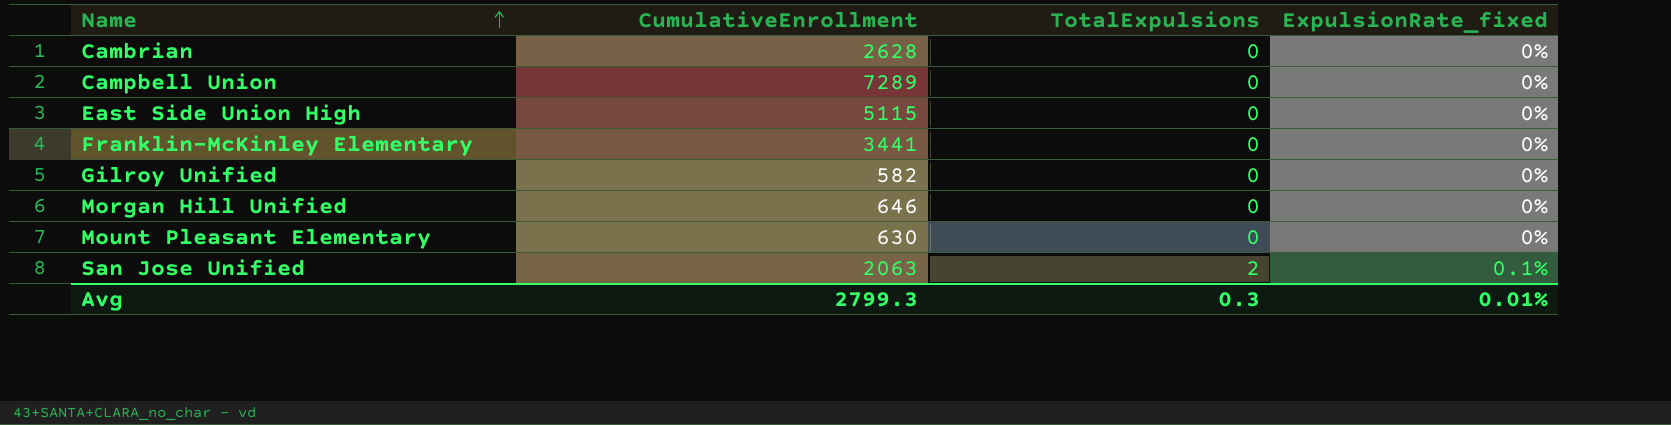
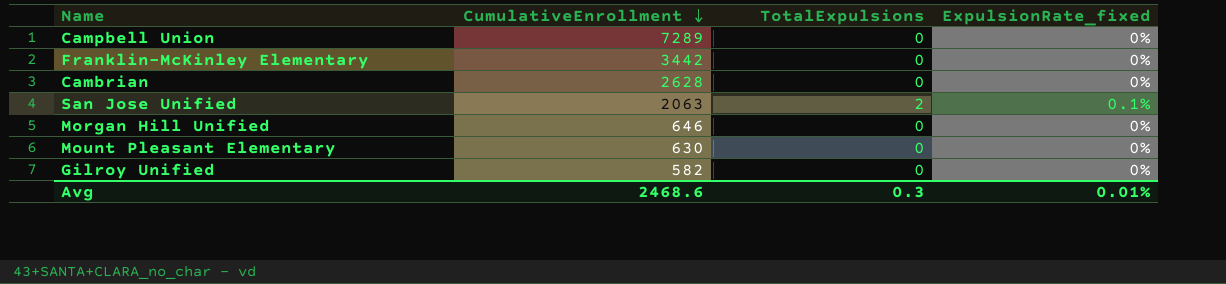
row order: Name ascending -> CumulativeEnrollment descending
row East Side Union High: 5115 | 0 | 0% -> none
Franklin-McKinley Elementary | CumulativeEnrollment: 3441 -> 3442
Avg | CumulativeEnrollment: 2799.3 -> 2468.6

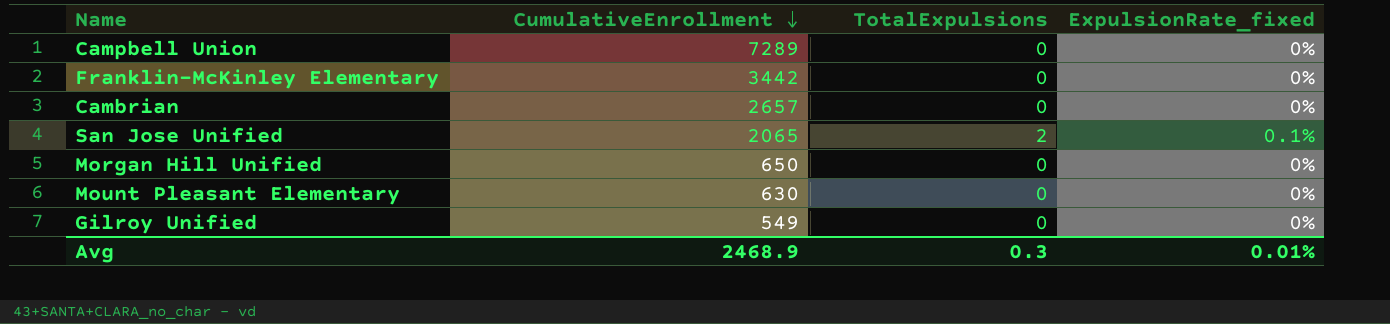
Cambrian | CumulativeEnrollment: 2628 -> 2657
San Jose Unified | CumulativeEnrollment: 2063 -> 2065
Morgan Hill Unified | CumulativeEnrollment: 646 -> 650
Gilroy Unified | CumulativeEnrollment: 582 -> 549
Avg | CumulativeEnrollment: 2468.6 -> 2468.9

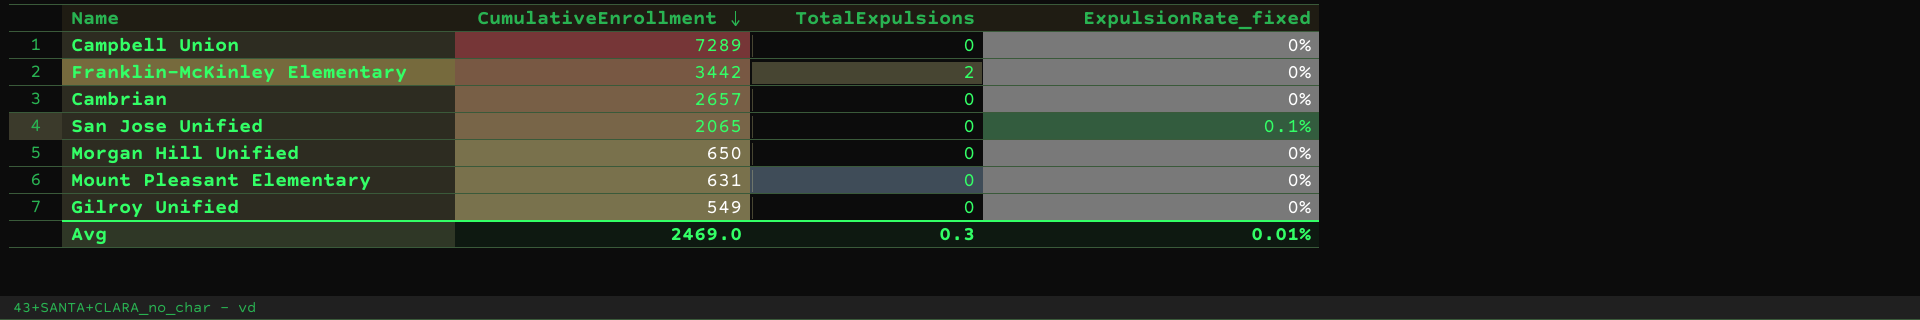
Franklin-McKinley Elementary | TotalExpulsions: 0 -> 2
San Jose Unified | TotalExpulsions: 2 -> 0
Mount Pleasant Elementary | CumulativeEnrollment: 630 -> 631
Avg | CumulativeEnrollment: 2468.9 -> 2469.0

